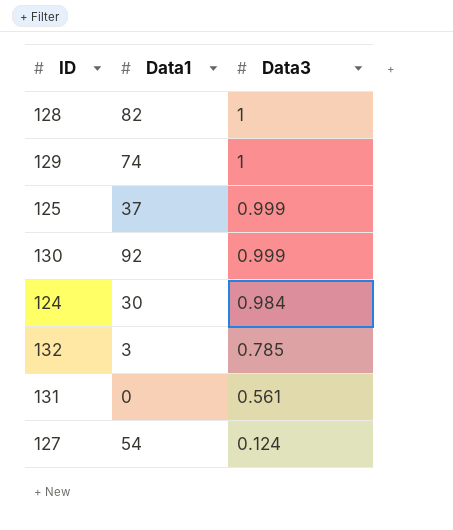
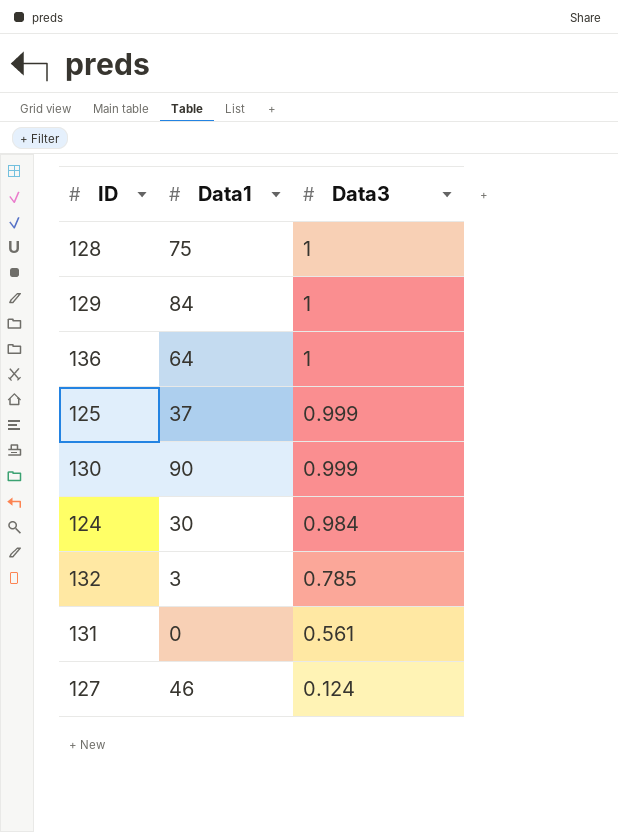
128 | Data1: 82 -> 75
129 | Data1: 74 -> 84
row 136: none -> 64 | 1
130 | Data1: 92 -> 90
127 | Data1: 54 -> 46

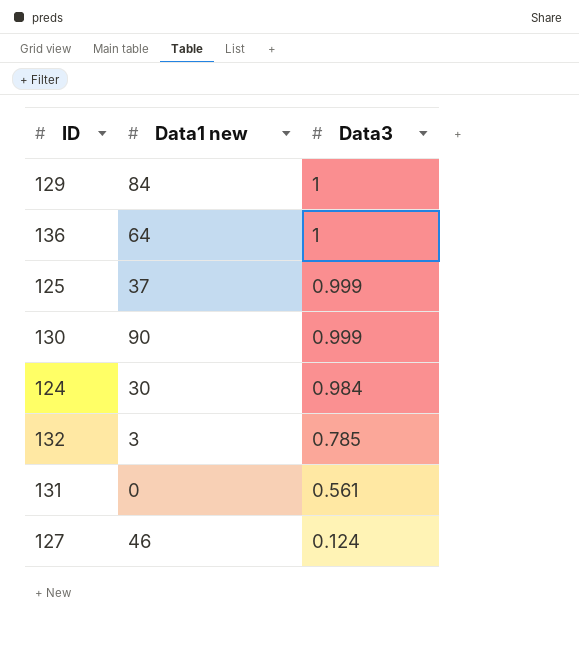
column name: Data1 -> Data1 new
row 128: 75 | 1 -> none

